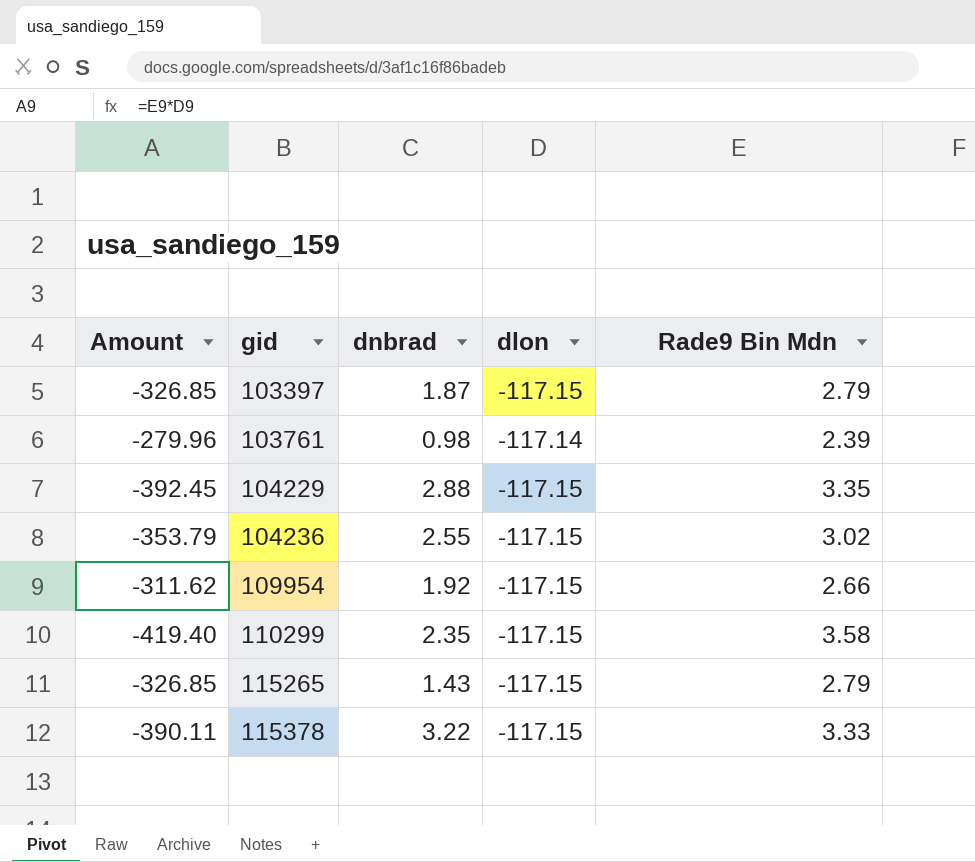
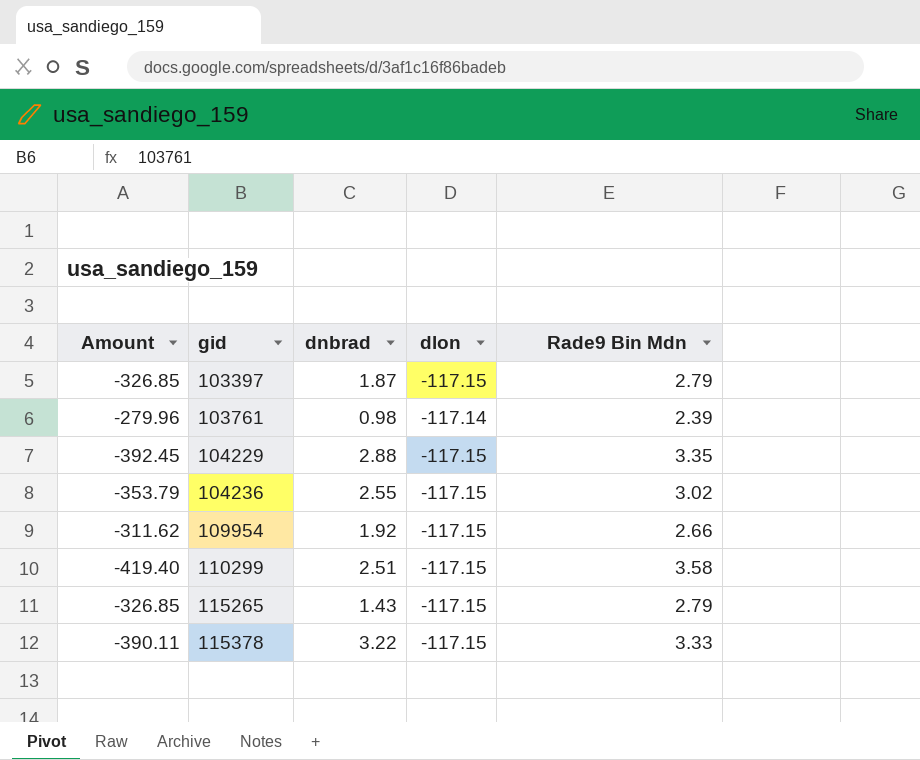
110299 | dnbrad: 2.35 -> 2.51

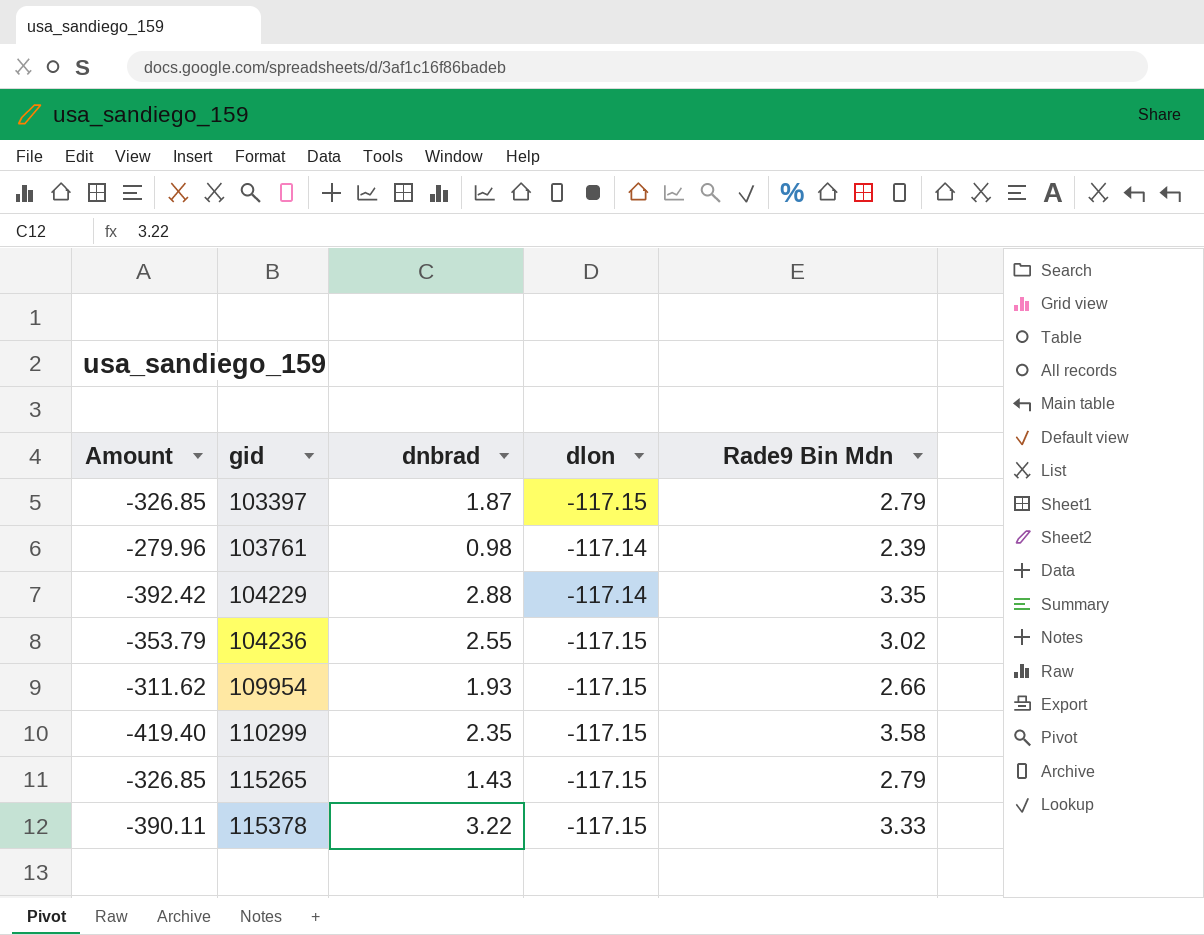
104229 | Amount: -392.45 -> -392.42
104229 | dlon: -117.15 -> -117.14
109954 | dnbrad: 1.92 -> 1.93
110299 | dnbrad: 2.51 -> 2.35

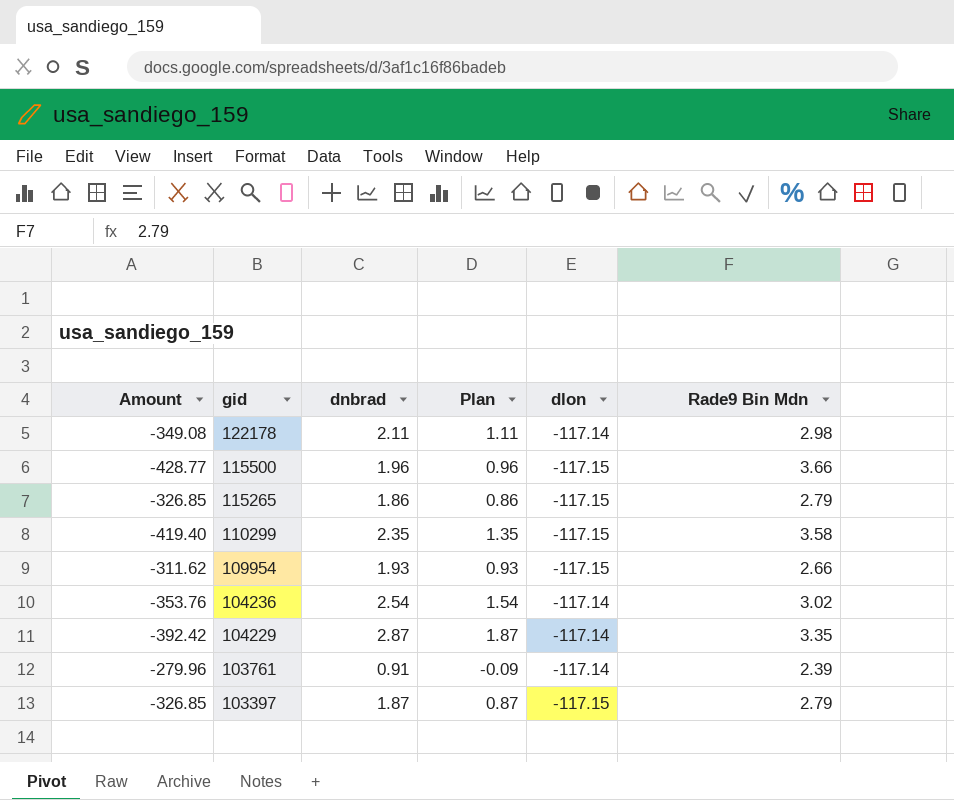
row order: gid ascending -> gid descending
column Plan | formula: none -> [dnbrad] - 1
row 115378: -390.11 | 3.22 | -117.15 | 3.33 -> none
row 122178: none -> -349.08 | 2.11 | 1.11 | -117.14 | 2.98
row 115500: none -> -428.77 | 1.96 | 0.96 | -117.15 | 3.66
115265 | dnbrad: 1.43 -> 1.86
104236 | Amount: -353.79 -> -353.76
104236 | dnbrad: 2.55 -> 2.54
104236 | dlon: -117.15 -> -117.14
104229 | dnbrad: 2.88 -> 2.87
103761 | dnbrad: 0.98 -> 0.91

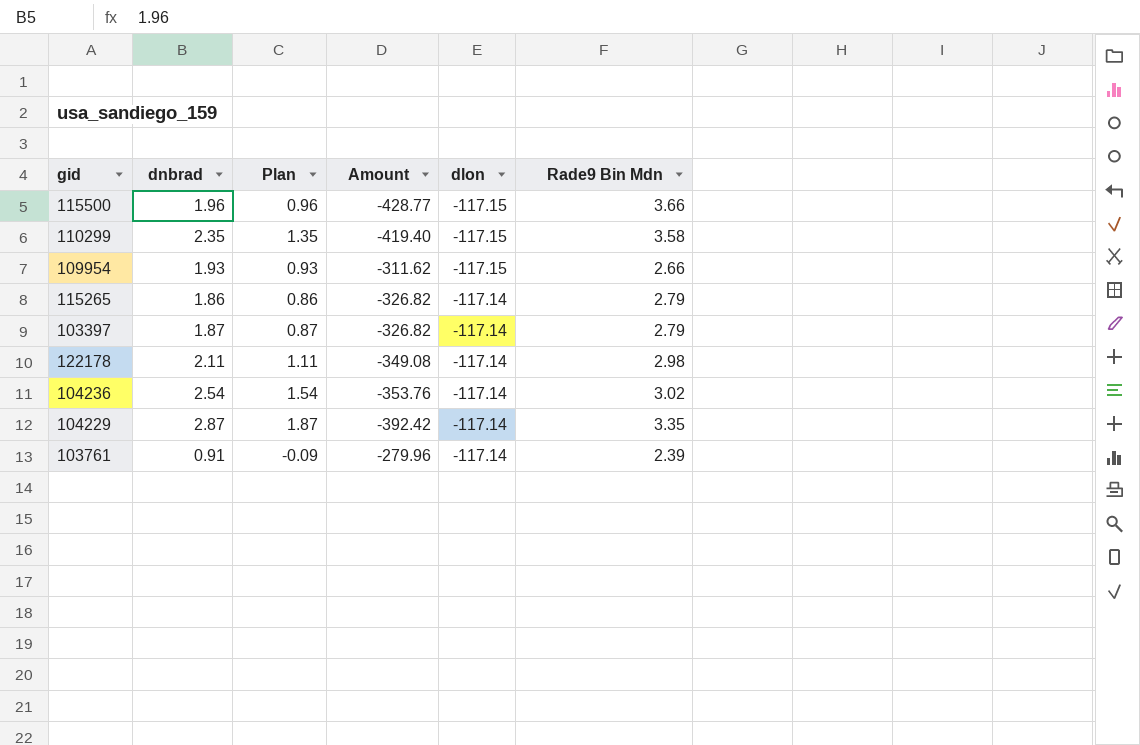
row order: gid descending -> dlon ascending
column Amount | position: 1 -> 4
115265 | Amount: -326.85 -> -326.82
115265 | dlon: -117.15 -> -117.14
103397 | Amount: -326.85 -> -326.82
103397 | dlon: -117.15 -> -117.14

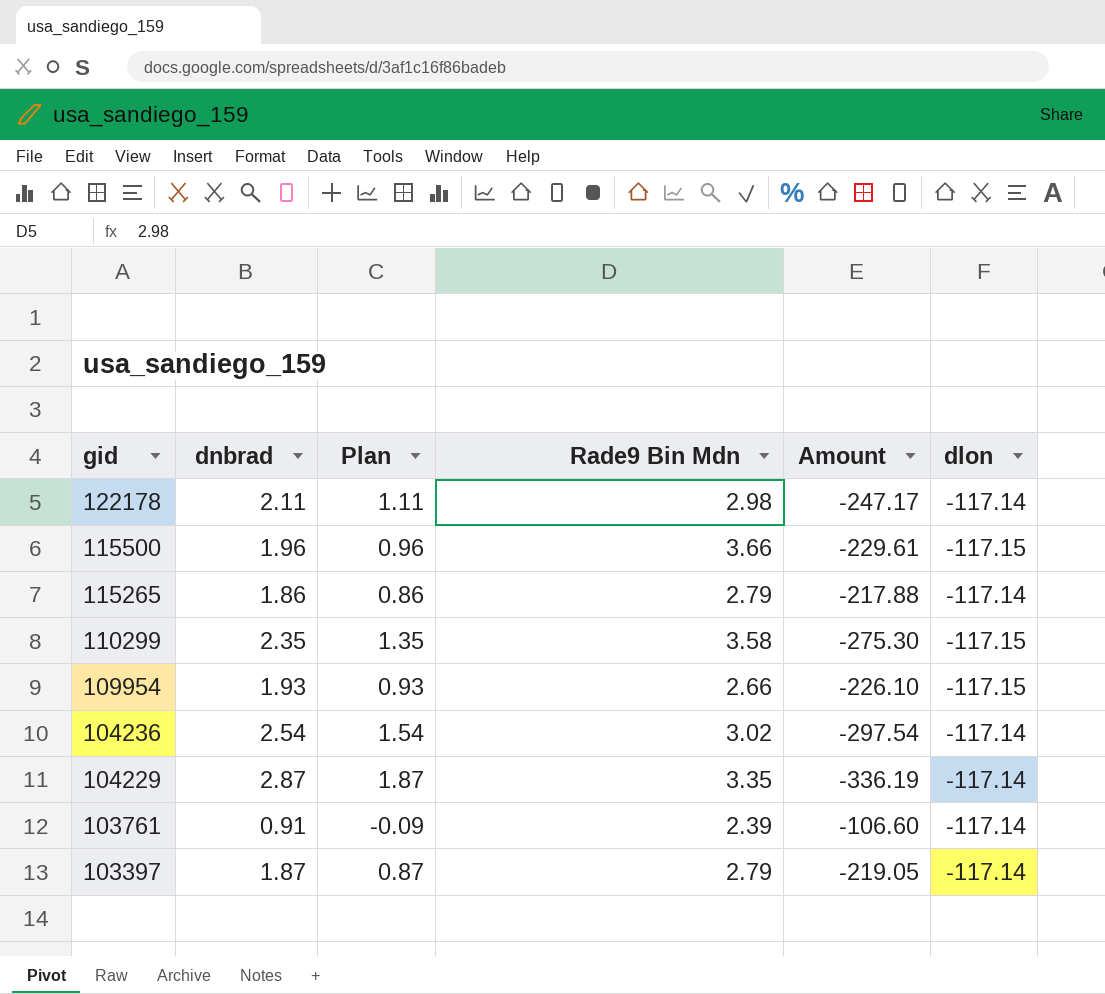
row order: dlon ascending -> gid descending
column Rade9 Bin Mdn | position: 6 -> 4
column Amount | formula: [dlon] * [Rade9 Bin Mdn] -> [dnbrad] * [dlon]

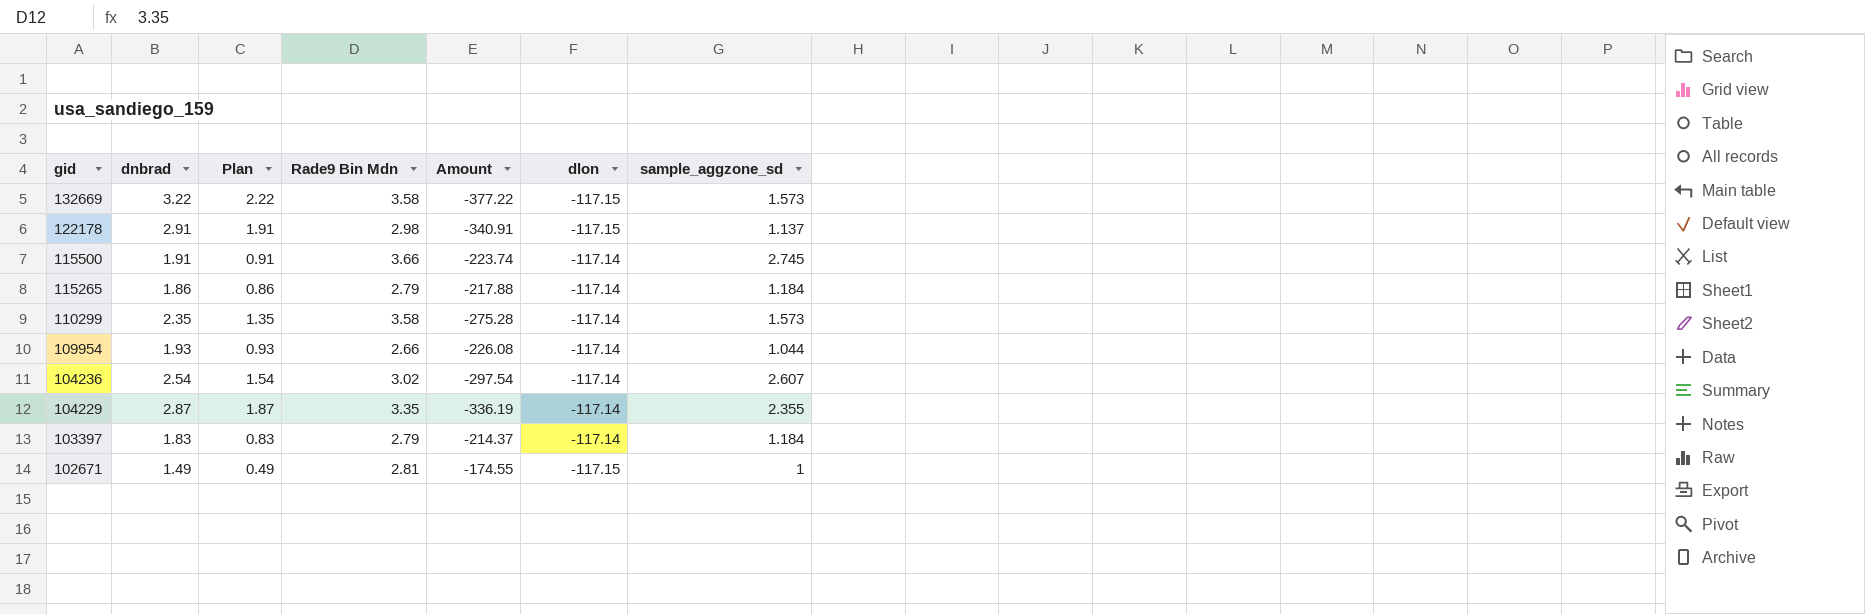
column sample_aggzone_sd | position: none -> 7
row 103761: 0.91 | -0.09 | 2.39 | -106.60 | -117.14 -> none
row 132669: none -> 3.22 | 2.22 | 3.58 | -377.22 | -117.15 | 1.573
122178 | dnbrad: 2.11 -> 2.91
122178 | Plan: 1.11 -> 1.91
122178 | Amount: -247.17 -> -340.91
122178 | dlon: -117.14 -> -117.15
115500 | dnbrad: 1.96 -> 1.91
115500 | Plan: 0.96 -> 0.91
115500 | Amount: -229.61 -> -223.74
115500 | dlon: -117.15 -> -117.14
110299 | Amount: -275.30 -> -275.28
110299 | dlon: -117.15 -> -117.14
109954 | Amount: -226.10 -> -226.08
109954 | dlon: -117.15 -> -117.14
103397 | dnbrad: 1.87 -> 1.83
103397 | Plan: 0.87 -> 0.83
103397 | Amount: -219.05 -> -214.37
row 102671: none -> 1.49 | 0.49 | 2.81 | -174.55 | -117.15 | 1

